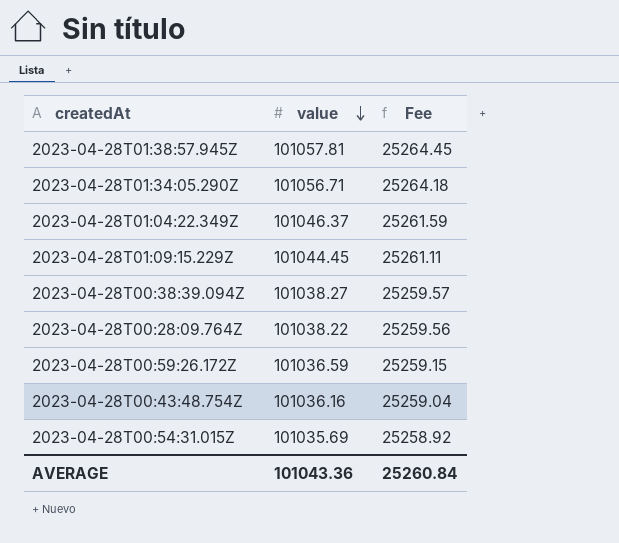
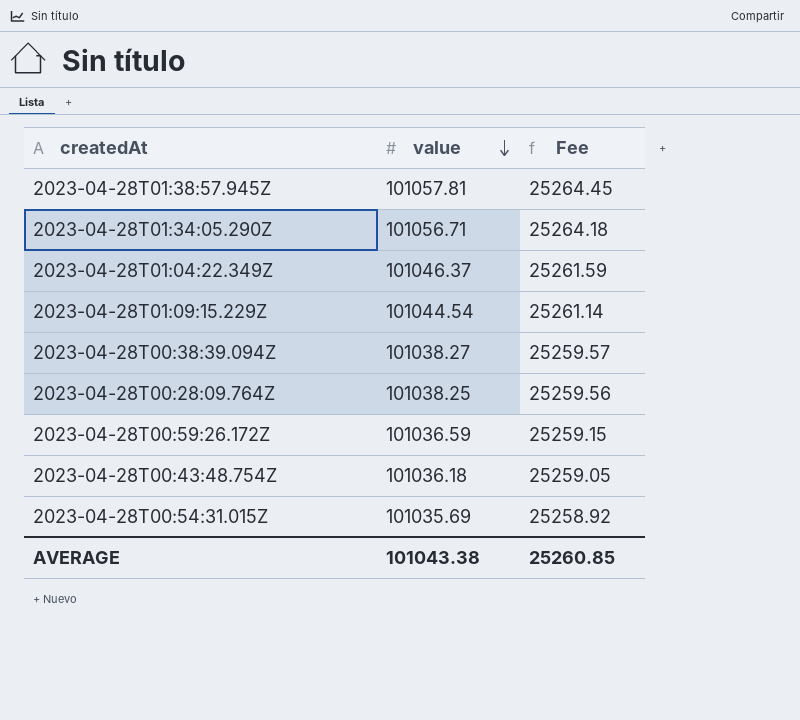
2023-04-28T01:09:15.229Z | value: 101044.45 -> 101044.54
2023-04-28T01:09:15.229Z | Fee: 25261.11 -> 25261.14
2023-04-28T00:28:09.764Z | value: 101038.22 -> 101038.25
2023-04-28T00:43:48.754Z | value: 101036.16 -> 101036.18
2023-04-28T00:43:48.754Z | Fee: 25259.04 -> 25259.05
AVERAGE | value: 101043.36 -> 101043.38
AVERAGE | Fee: 25260.84 -> 25260.85

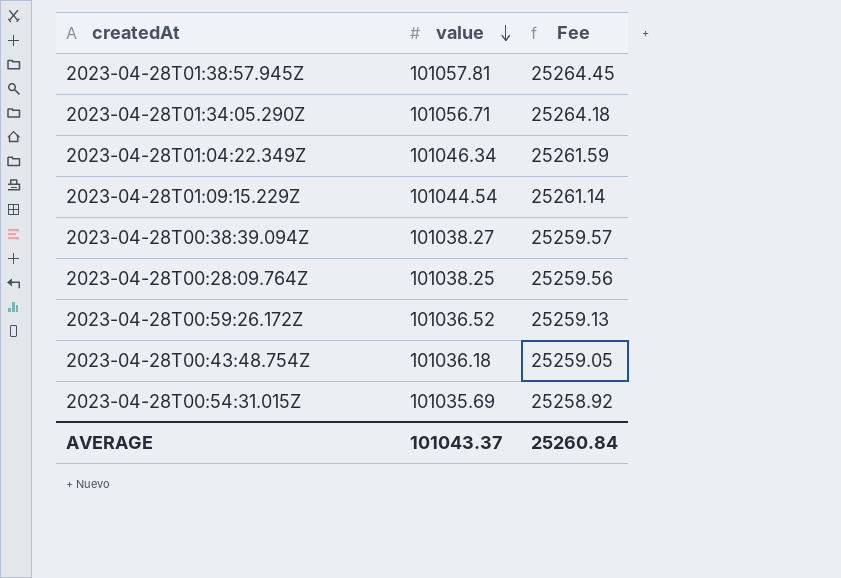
2023-04-28T01:04:22.349Z | value: 101046.37 -> 101046.34
2023-04-28T00:59:26.172Z | value: 101036.59 -> 101036.52
2023-04-28T00:59:26.172Z | Fee: 25259.15 -> 25259.13
AVERAGE | value: 101043.38 -> 101043.37
AVERAGE | Fee: 25260.85 -> 25260.84

